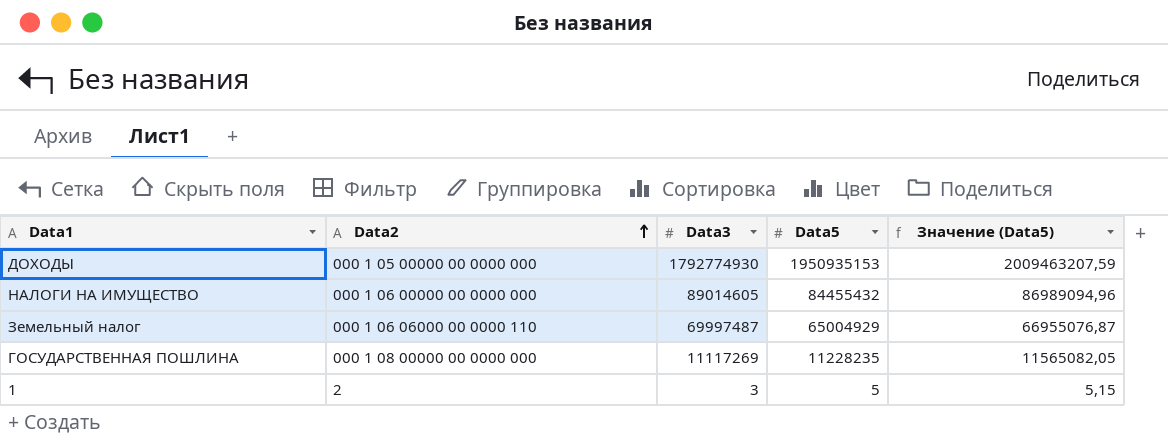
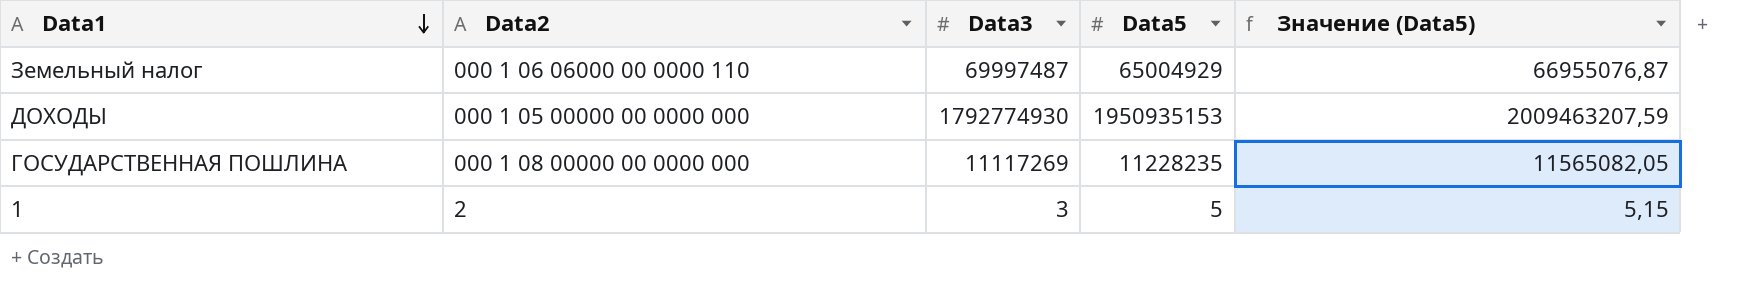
row order: Data2 ascending -> Data1 descending
row НАЛОГИ НА ИМУЩЕСТВО: 000 1 06 00000 00 0000 000 | 89014605 | 84455432 | 86989094,96 -> none

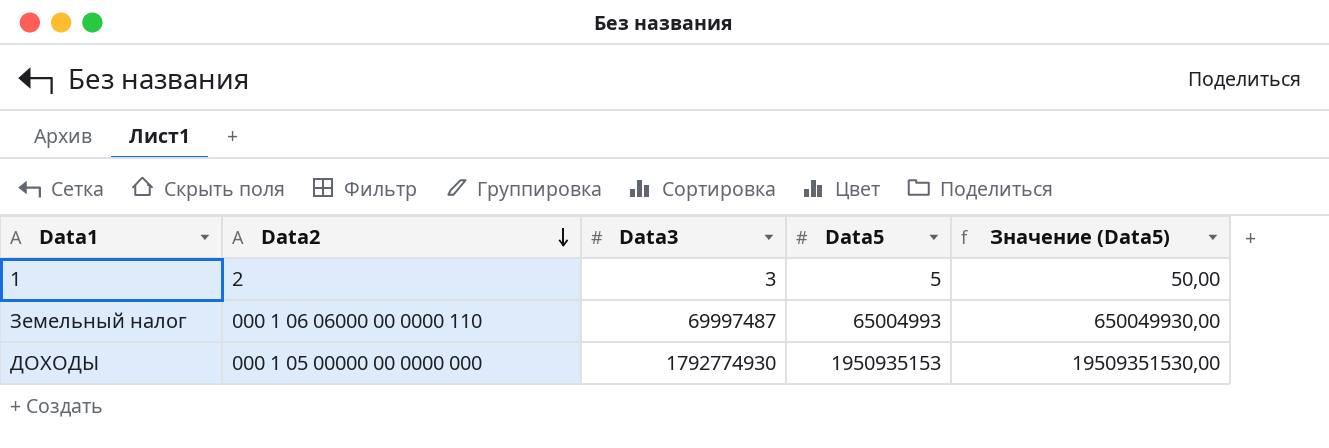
row order: Data1 descending -> Data2 descending
column Значение (Data5) | formula: [Data5] * 1,03 -> [Data5] * 10
row ГОСУДАРСТВЕННАЯ ПОШЛИНА: 000 1 08 00000 00 0000 000 | 11117269 | 11228235 | 11565082,05 -> none
Земельный налог | Data5: 65004929 -> 65004993

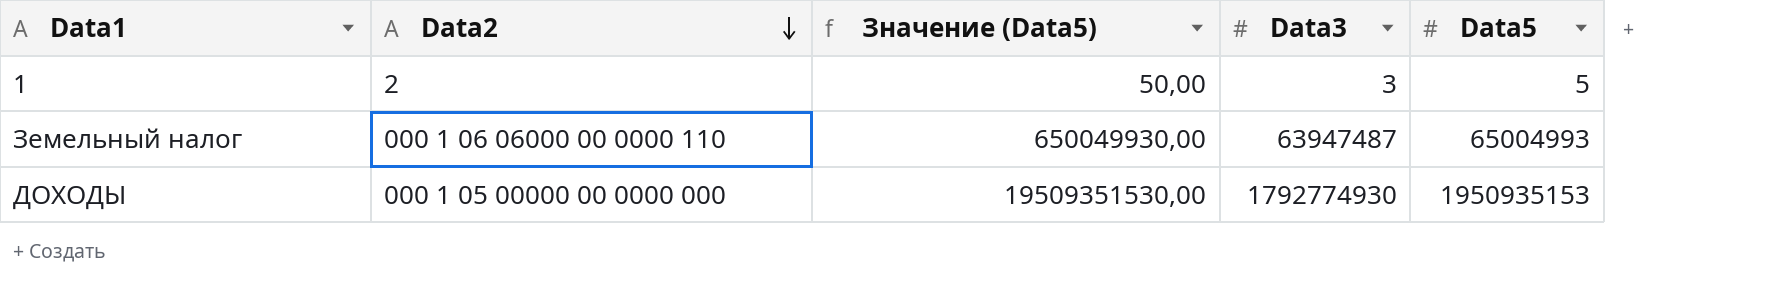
column Значение (Data5) | position: 5 -> 3
Земельный налог | Data3: 69997487 -> 63947487

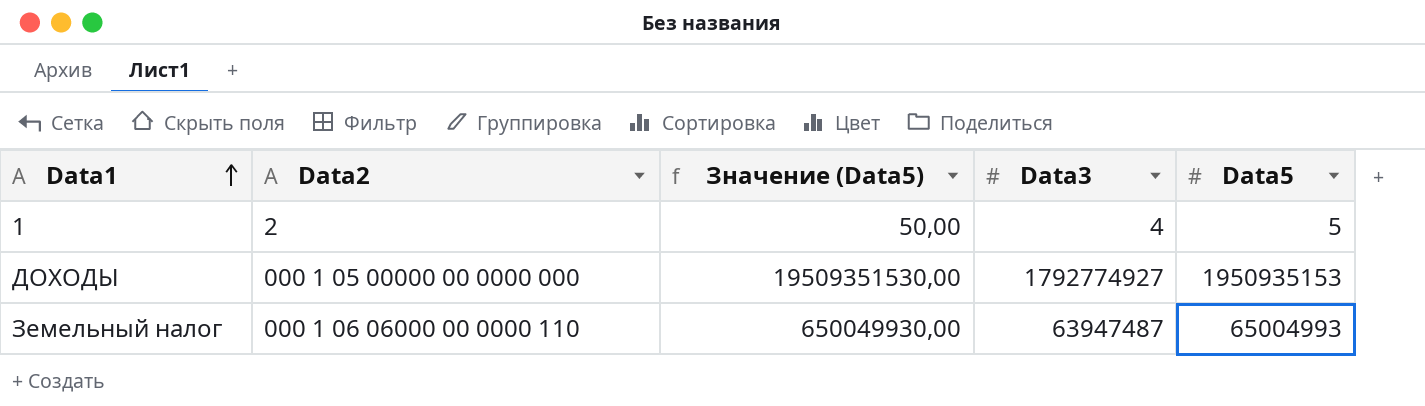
row order: Data2 descending -> Data1 ascending
1 | Data3: 3 -> 4
ДОХОДЫ | Data3: 1792774930 -> 1792774927

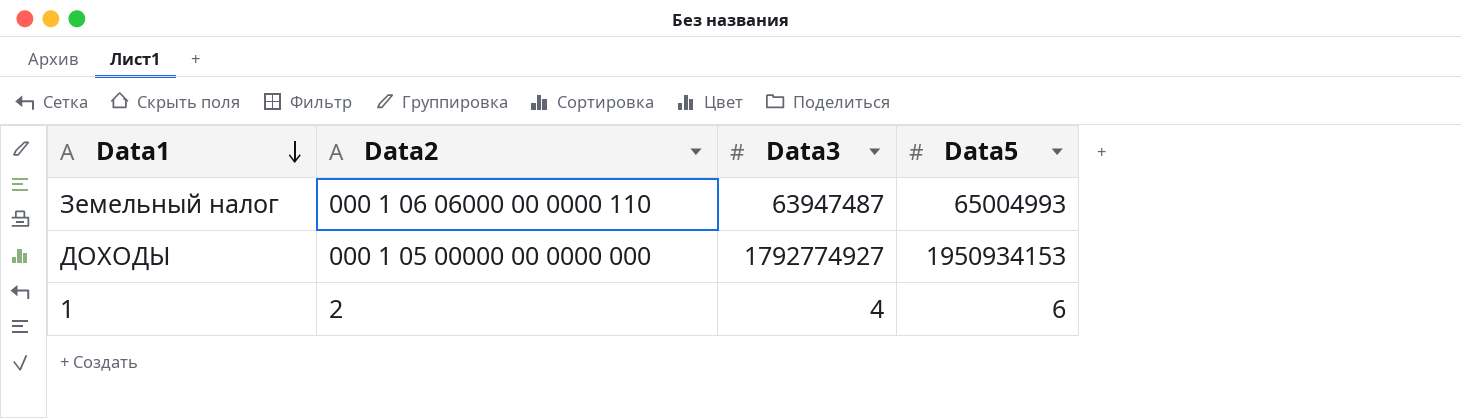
row order: Data1 ascending -> Data1 descending
column Значение (Data5) | formula: [Data5] * 10 -> none
ДОХОДЫ | Data5: 1950935153 -> 1950934153
1 | Data5: 5 -> 6

